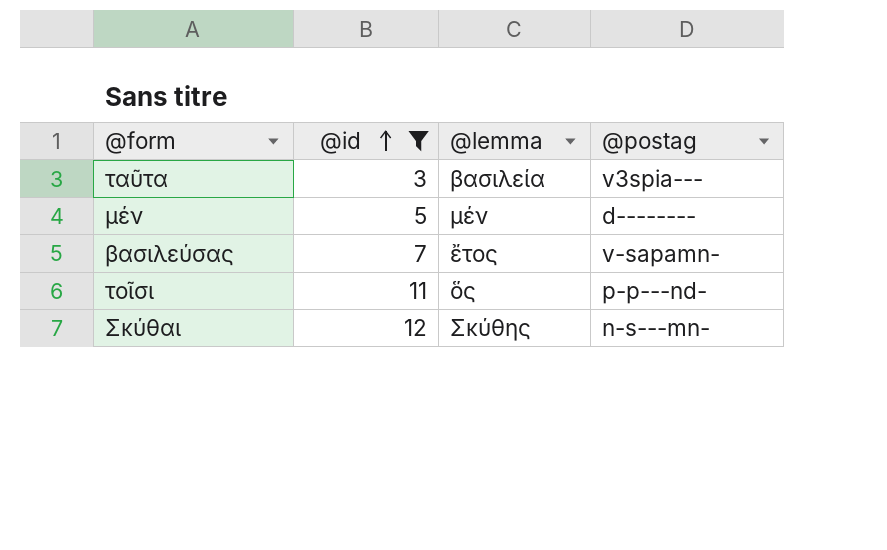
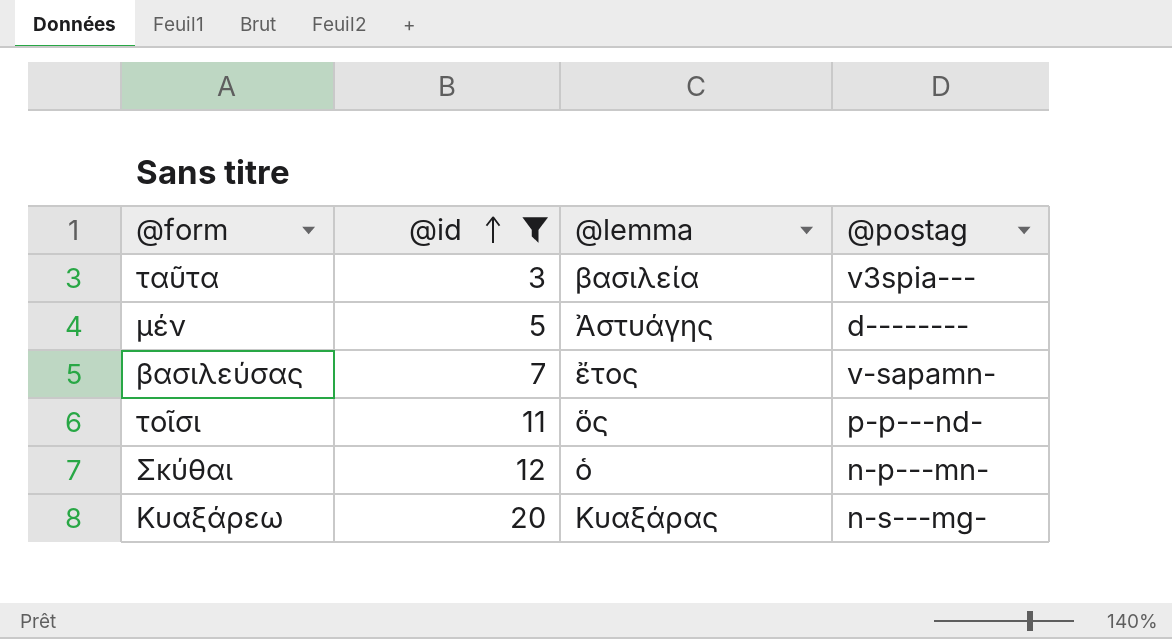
μέν | @lemma: μέν -> Ἀστυάγης
Σκύθαι | @lemma: Σκύθης -> ὁ
Σκύθαι | @postag: n-s---mn- -> n-p---mn-
row Κυαξάρεω: none -> 20 | Κυαξάρας | n-s---mg-

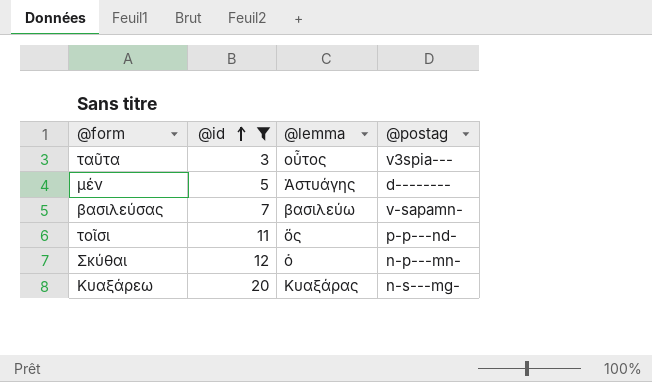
ταῦτα | @lemma: βασιλεία -> οὗτος
βασιλεύσας | @lemma: ἔτος -> βασιλεύω

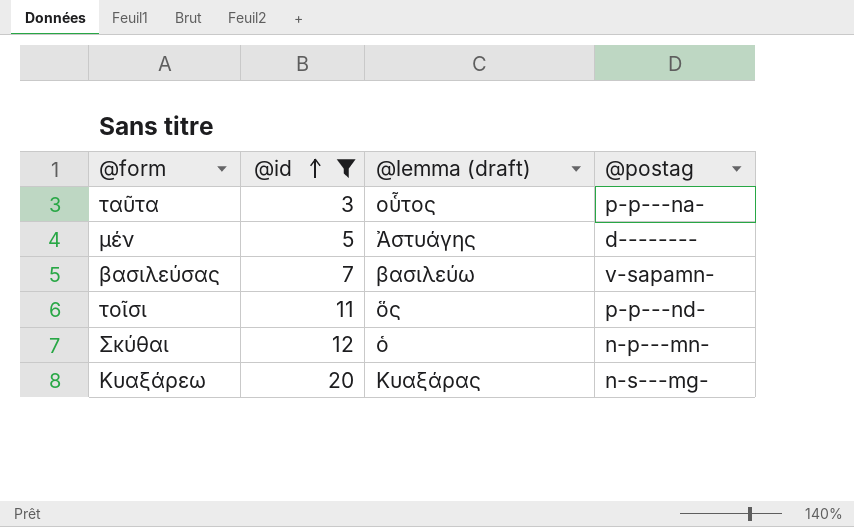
column name: @lemma -> @lemma (draft)
ταῦτα | @postag: v3spia--- -> p-p---na-

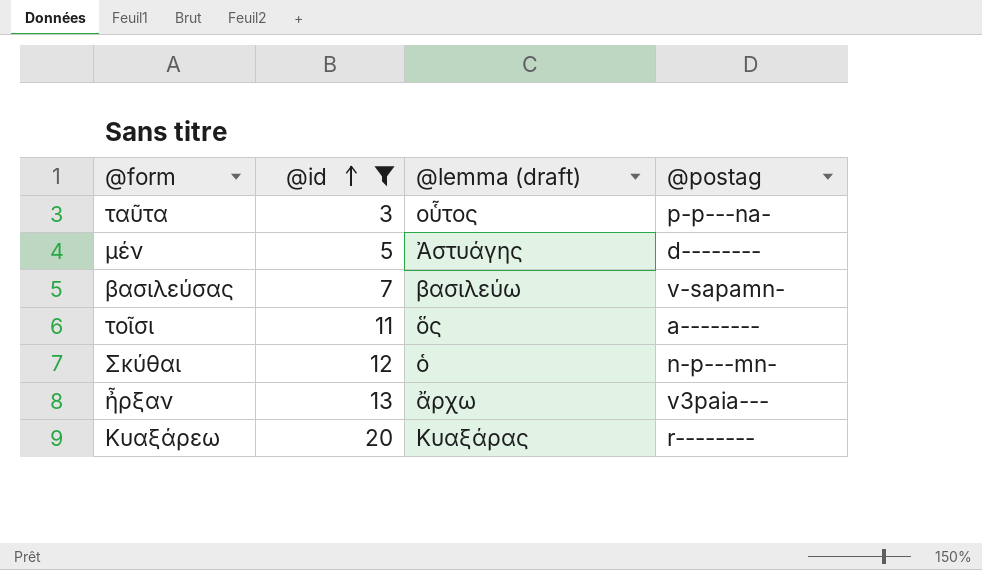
τοῖσι | @postag: p-p---nd- -> a--------
row ἦρξαν: none -> 13 | ἄρχω | v3paia---
Κυαξάρεω | @postag: n-s---mg- -> r--------

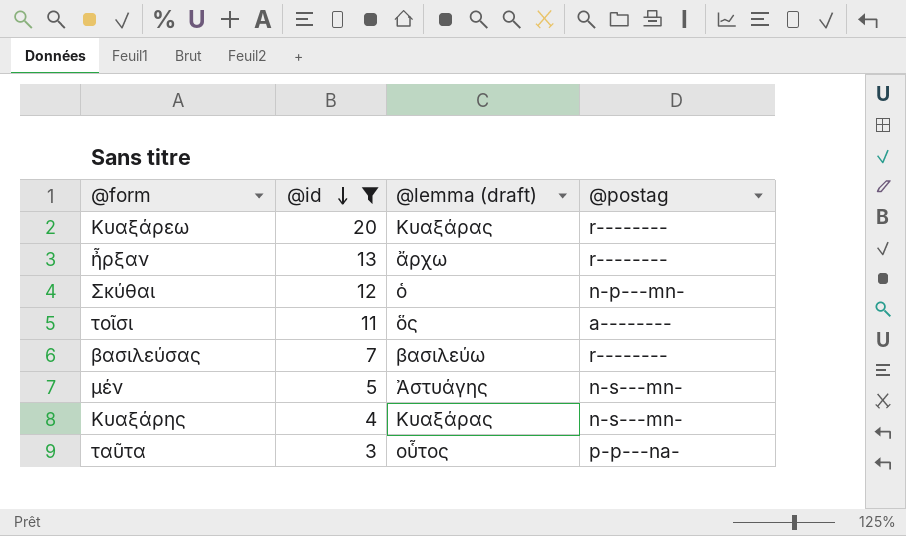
row order: @id ascending -> @id descending
ἦρξαν | @postag: v3paia--- -> r--------
βασιλεύσας | @postag: v-sapamn- -> r--------
μέν | @postag: d-------- -> n-s---mn-
row Κυαξάρης: none -> 4 | Κυαξάρας | n-s---mn-

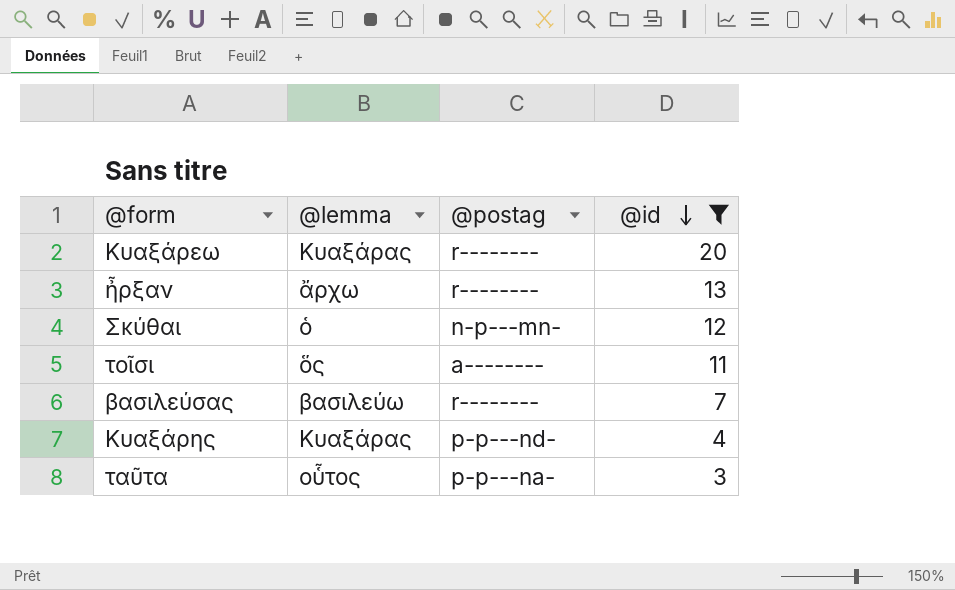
column name: @lemma (draft) -> @lemma
column @id | position: 2 -> 4
row μέν: 5 | Ἀστυάγης | n-s---mn- -> none
Κυαξάρης | @postag: n-s---mn- -> p-p---nd-

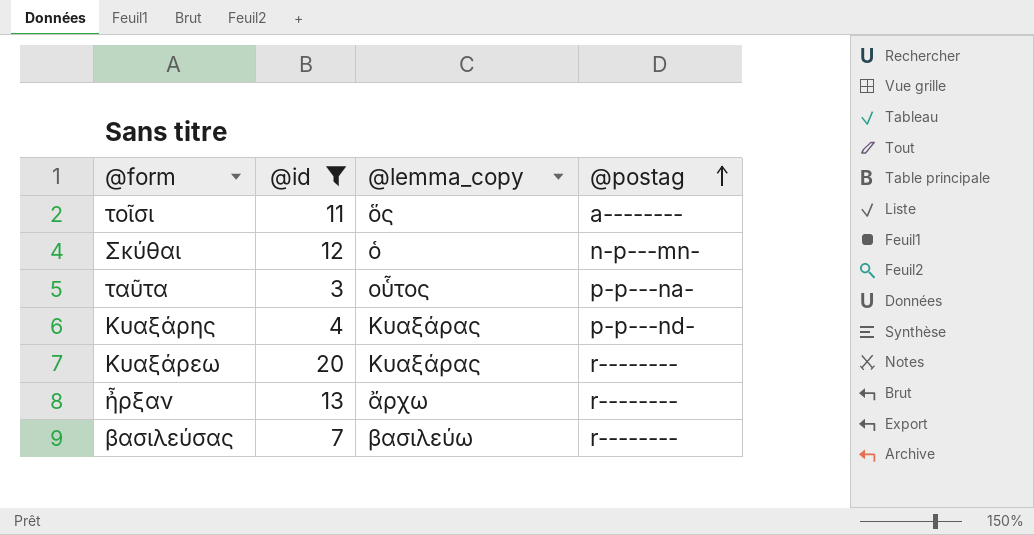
row order: @id descending -> @postag ascending
column @id | position: 4 -> 2
column name: @lemma -> @lemma_copy

